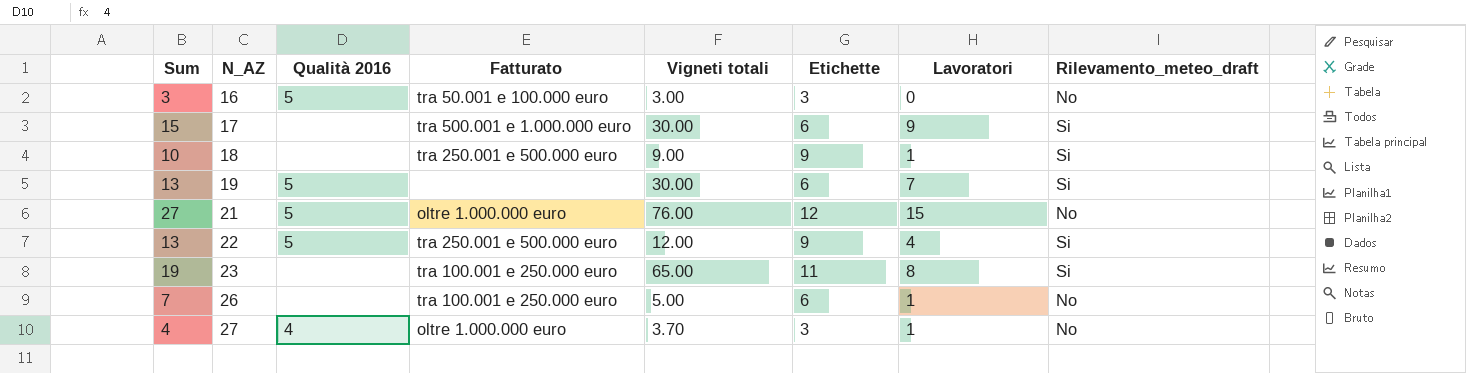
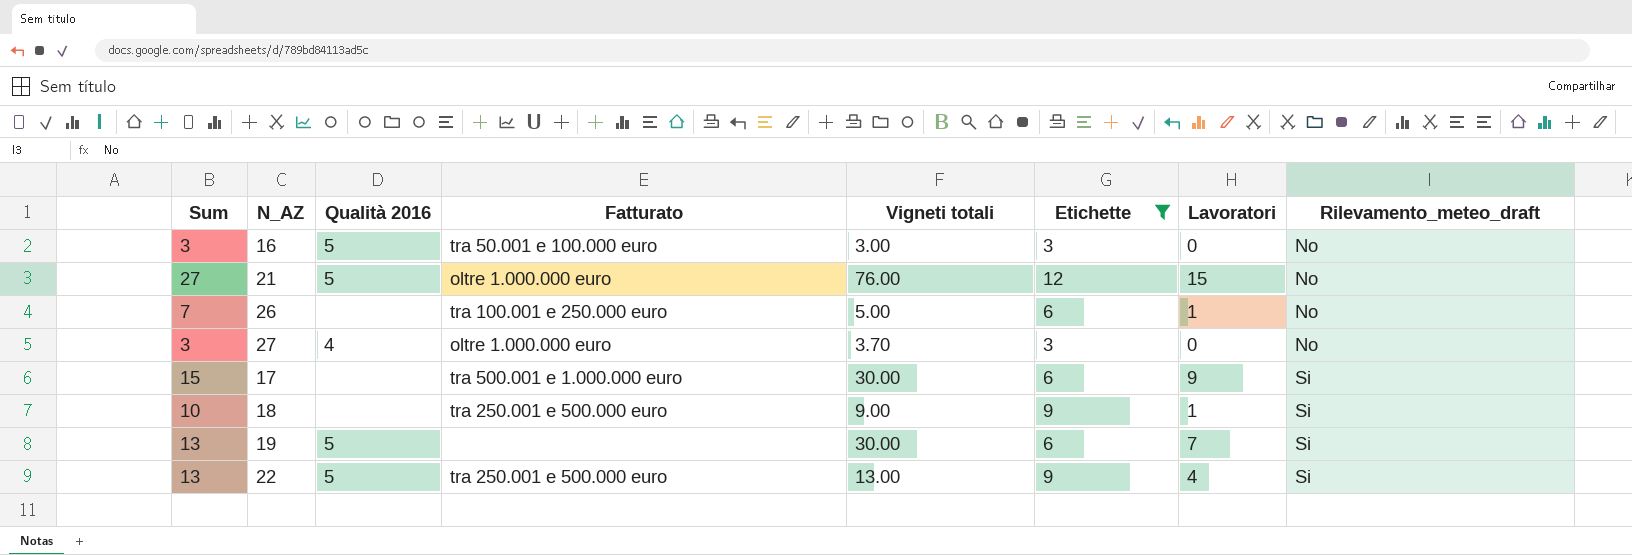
filter: none -> Etichette != 11
row order: N_AZ ascending -> Rilevamento_meteo_draft ascending
27 | Sum: 4 -> 3
27 | Lavoratori: 1 -> 0
22 | Vigneti totali: 12.00 -> 13.00

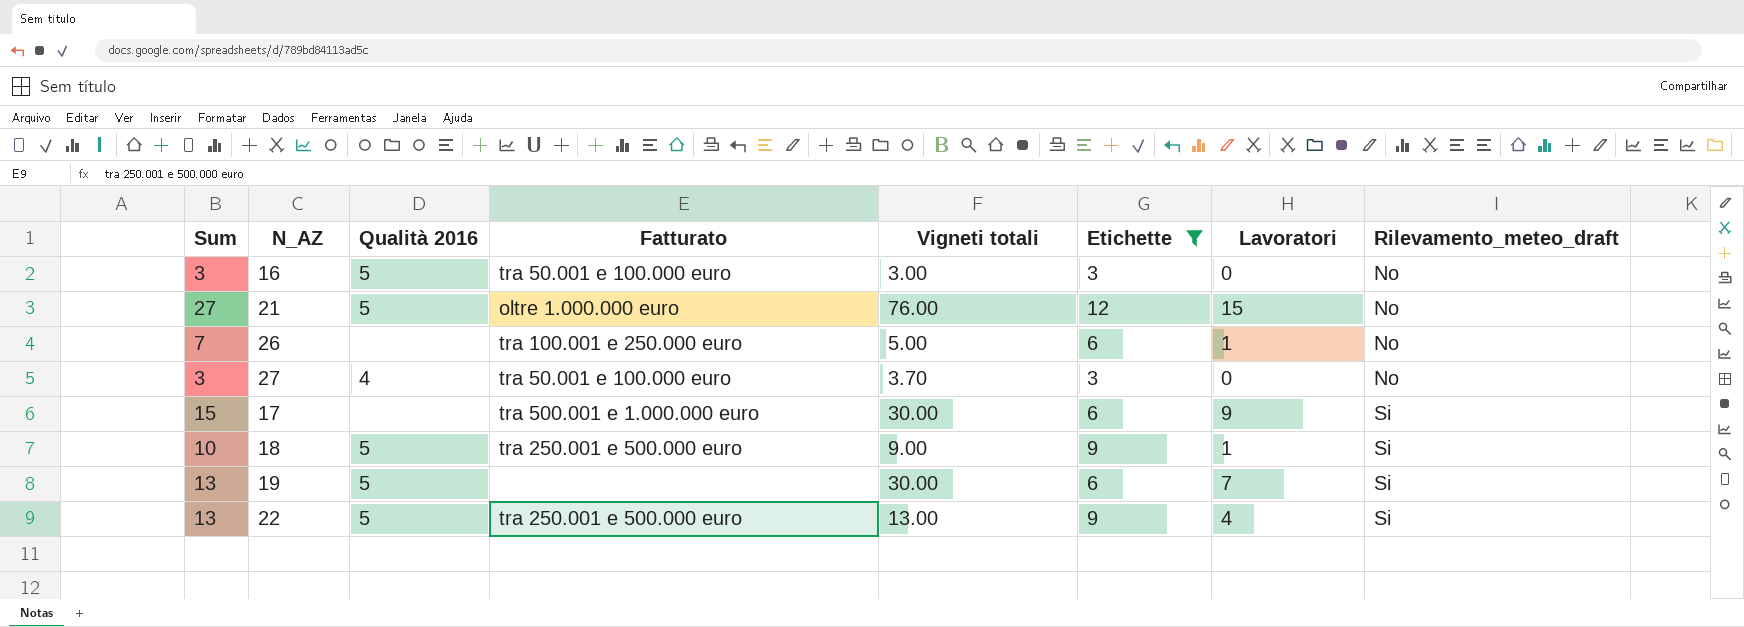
27 | Fatturato: oltre 1.000.000 euro -> tra 50.001 e 100.000 euro
18 | Qualità 2016: none -> 5

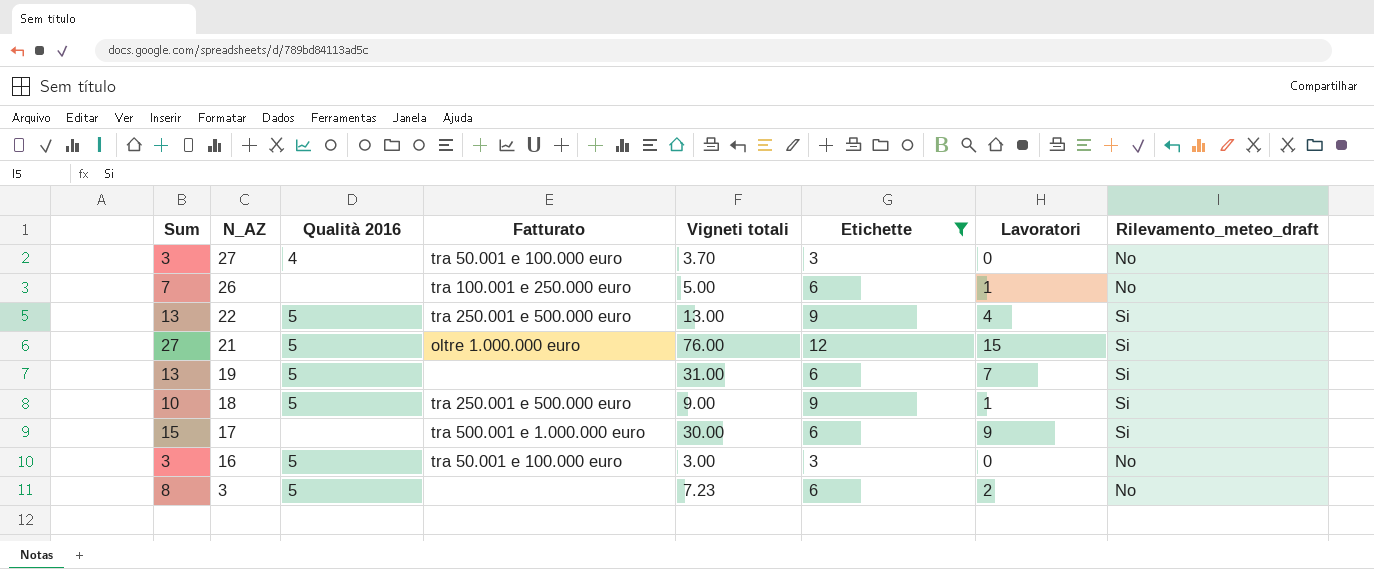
row order: Rilevamento_meteo_draft ascending -> N_AZ descending
21 | Rilevamento_meteo_draft: No -> Si
19 | Vigneti totali: 30.00 -> 31.00
row 3: none -> 8 | 5 | none | 7.23 | 6 | 2 | No

